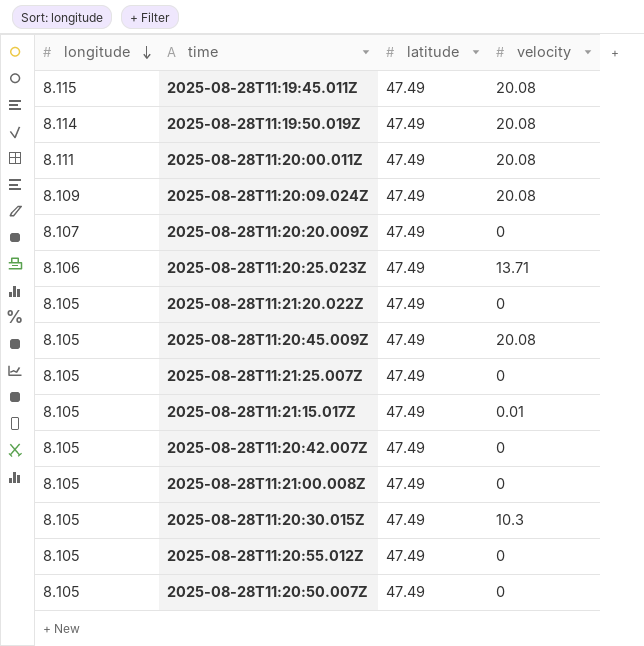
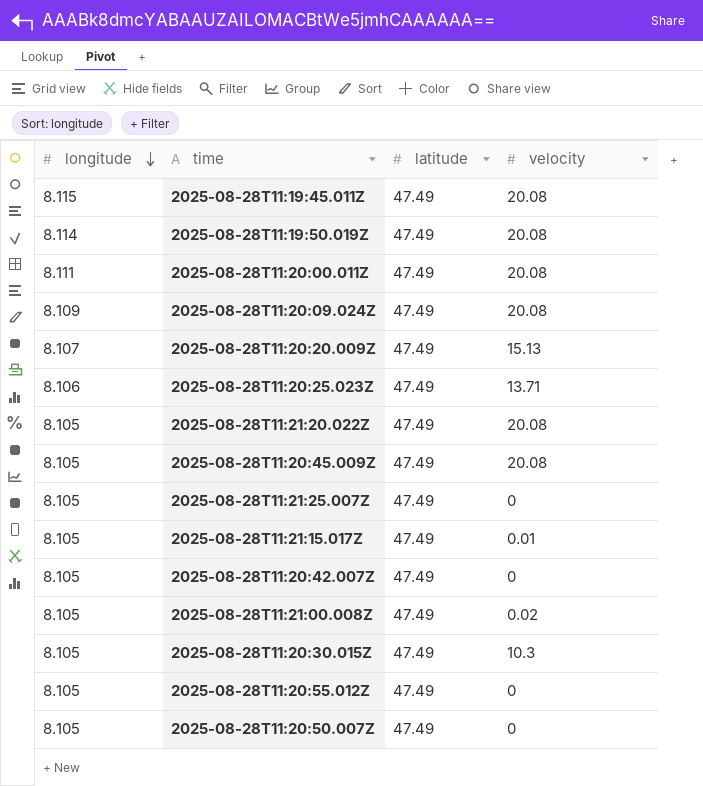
2025-08-28T11:20:20.009Z | velocity: 0 -> 15.13
2025-08-28T11:21:20.022Z | velocity: 0 -> 20.08
2025-08-28T11:21:00.008Z | velocity: 0 -> 0.02

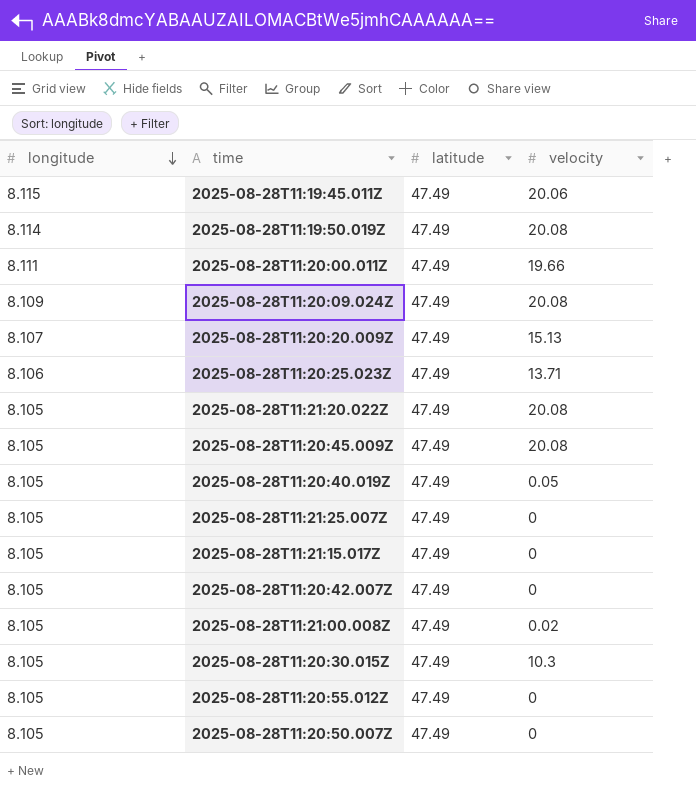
2025-08-28T11:19:45.011Z | velocity: 20.08 -> 20.06
2025-08-28T11:20:00.011Z | velocity: 20.08 -> 19.66
row 2025-08-28T11:20:40.019Z: none -> 8.105 | 47.49 | 0.05
2025-08-28T11:21:15.017Z | velocity: 0.01 -> 0

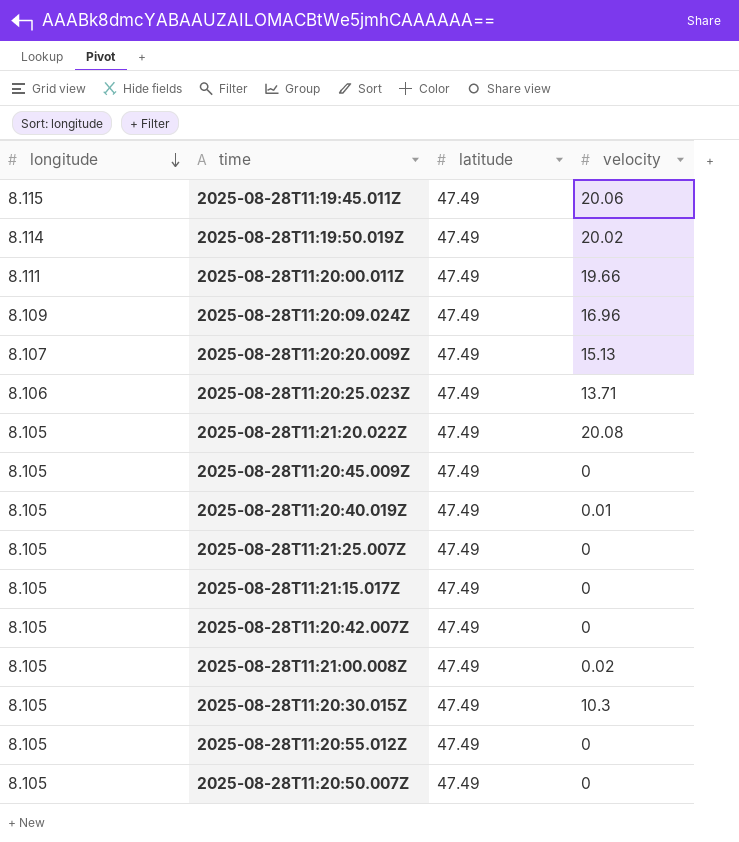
2025-08-28T11:19:50.019Z | velocity: 20.08 -> 20.02
2025-08-28T11:20:09.024Z | velocity: 20.08 -> 16.96
2025-08-28T11:20:45.009Z | velocity: 20.08 -> 0
2025-08-28T11:20:40.019Z | velocity: 0.05 -> 0.01

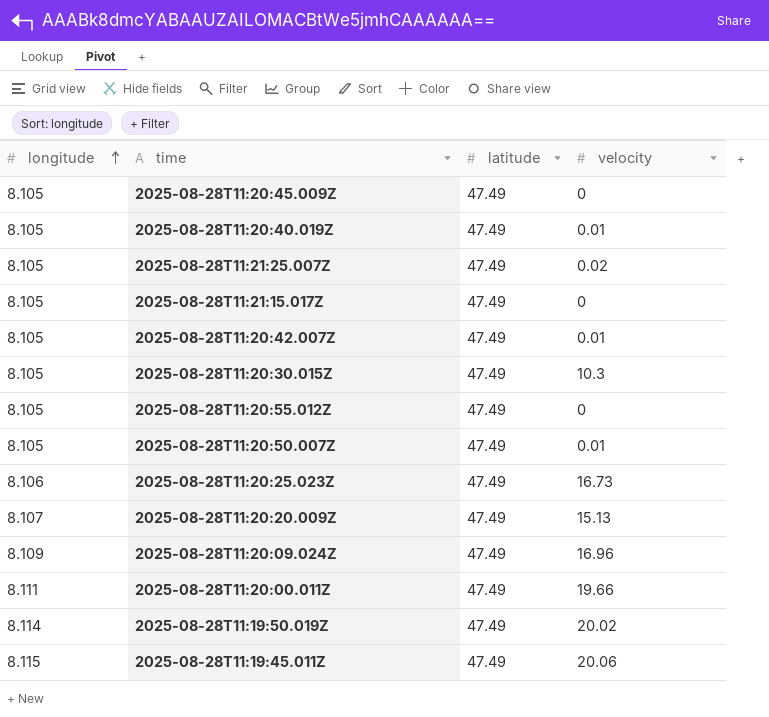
row order: longitude descending -> longitude ascending
row 2025-08-28T11:21:20.022Z: 8.105 | 47.49 | 20.08 -> none
row 2025-08-28T11:21:00.008Z: 8.105 | 47.49 | 0.02 -> none
2025-08-28T11:21:25.007Z | velocity: 0 -> 0.02
2025-08-28T11:20:42.007Z | velocity: 0 -> 0.01
2025-08-28T11:20:50.007Z | velocity: 0 -> 0.01
2025-08-28T11:20:25.023Z | velocity: 13.71 -> 16.73

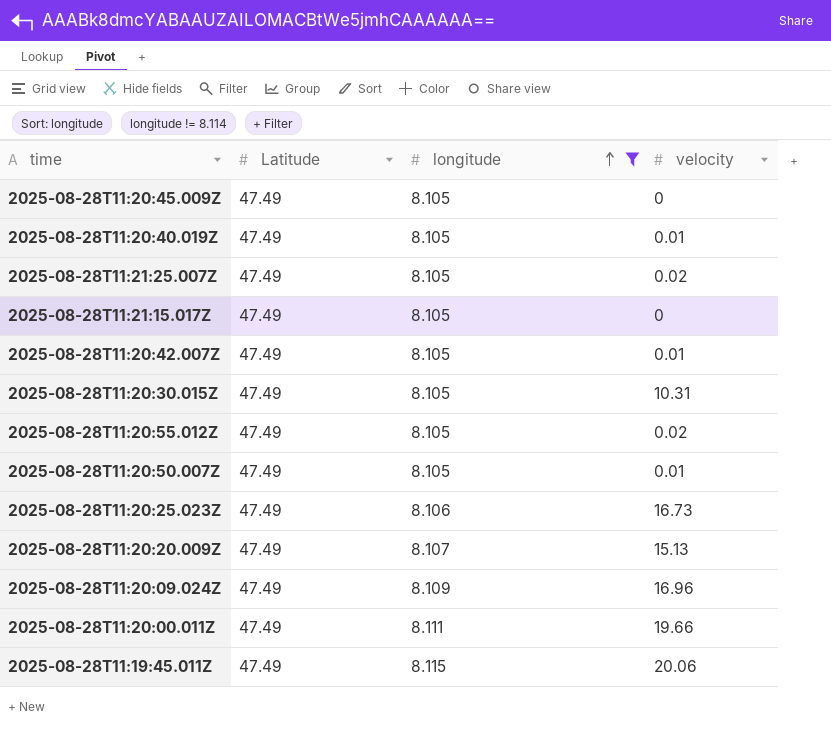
filter: none -> longitude != 8.114
column name: latitude -> Latitude
column longitude | position: 1 -> 3
2025-08-28T11:20:30.015Z | velocity: 10.3 -> 10.31
2025-08-28T11:20:55.012Z | velocity: 0 -> 0.02

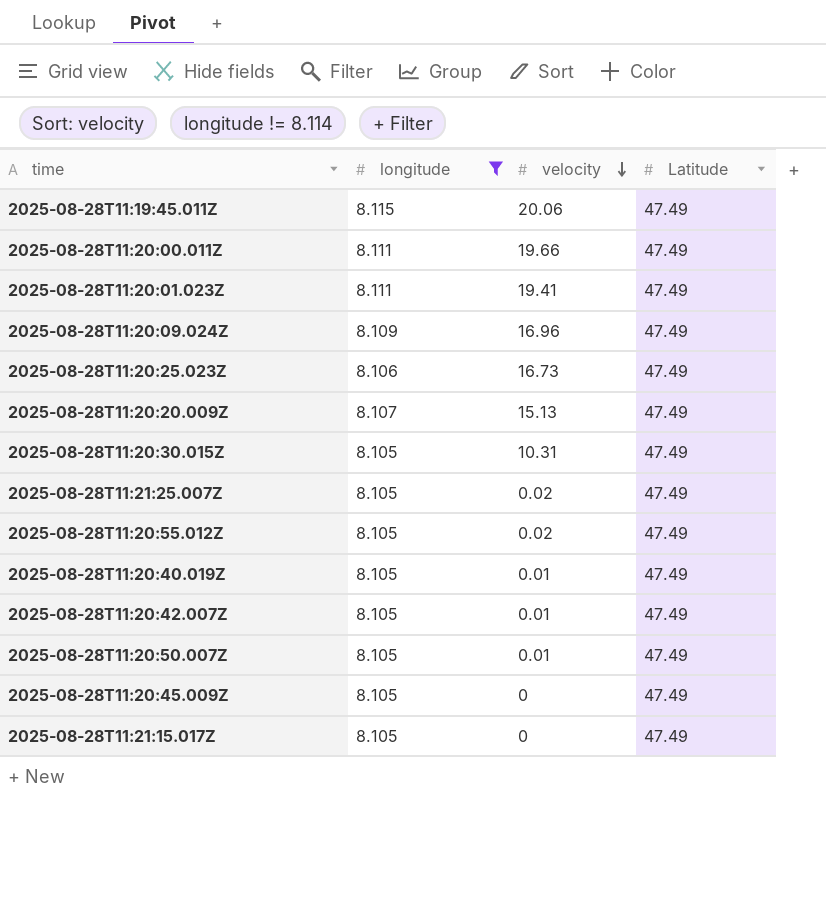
row order: longitude ascending -> velocity descending
column Latitude | position: 2 -> 4
row 2025-08-28T11:20:01.023Z: none -> 8.111 | 19.41 | 47.49

